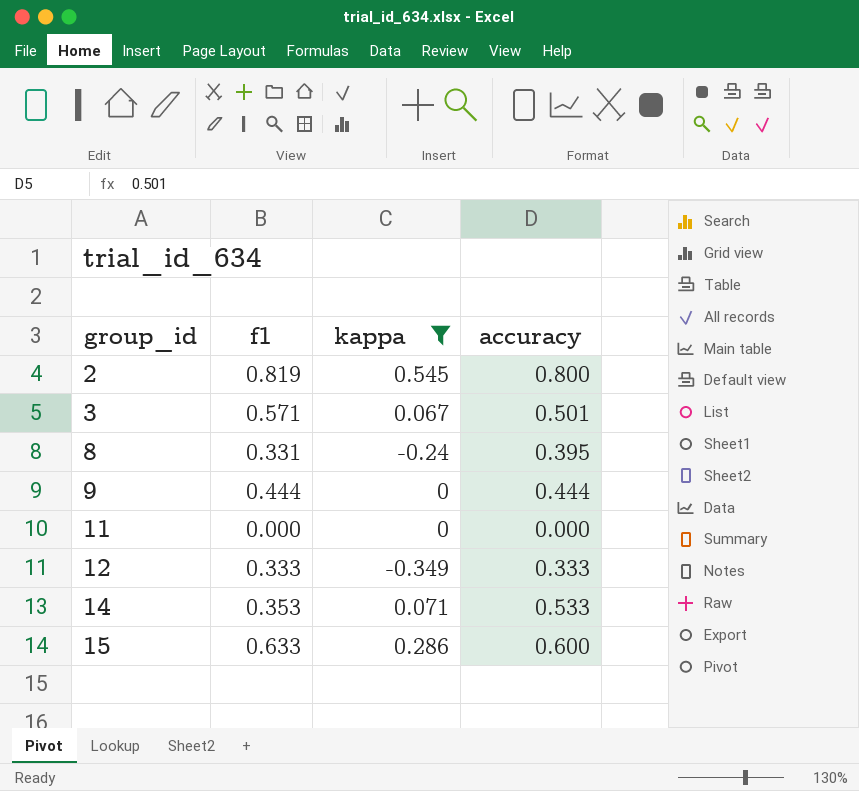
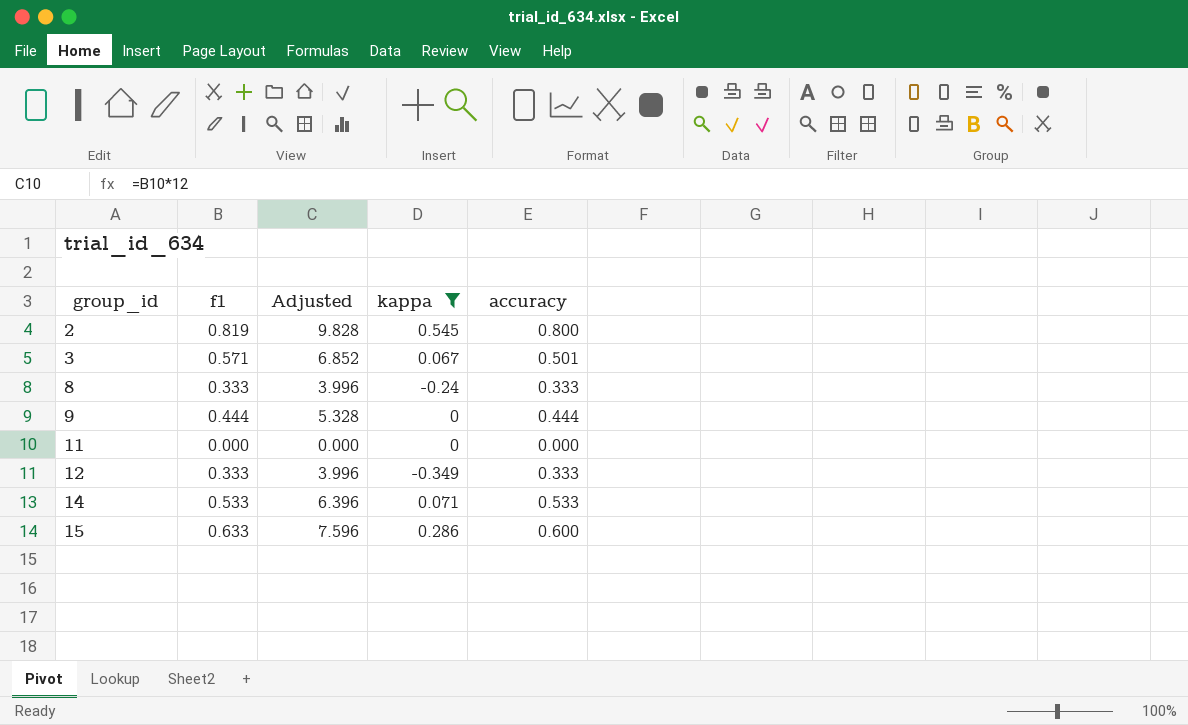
column Adjusted | formula: none -> [f1] * 12
8 | f1: 0.331 -> 0.333
8 | accuracy: 0.395 -> 0.333
14 | f1: 0.353 -> 0.533

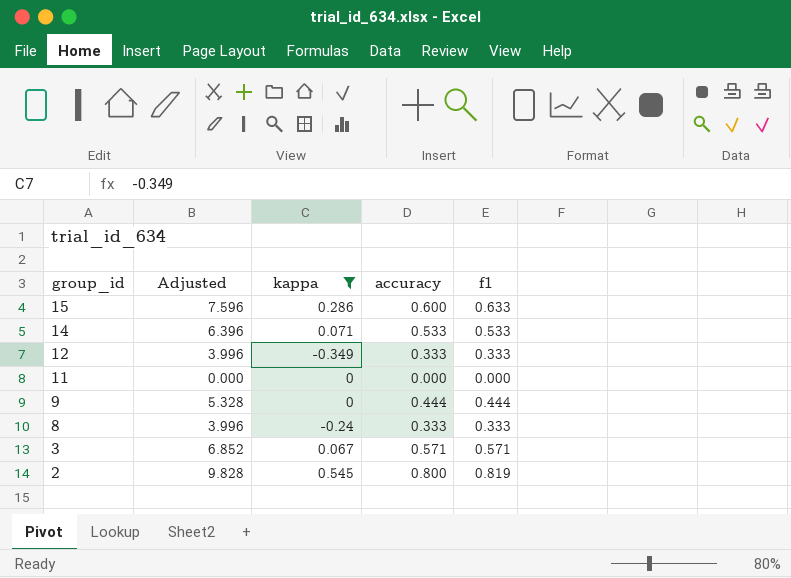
row order: group_id ascending -> group_id descending
column f1 | position: 2 -> 5
3 | accuracy: 0.501 -> 0.571

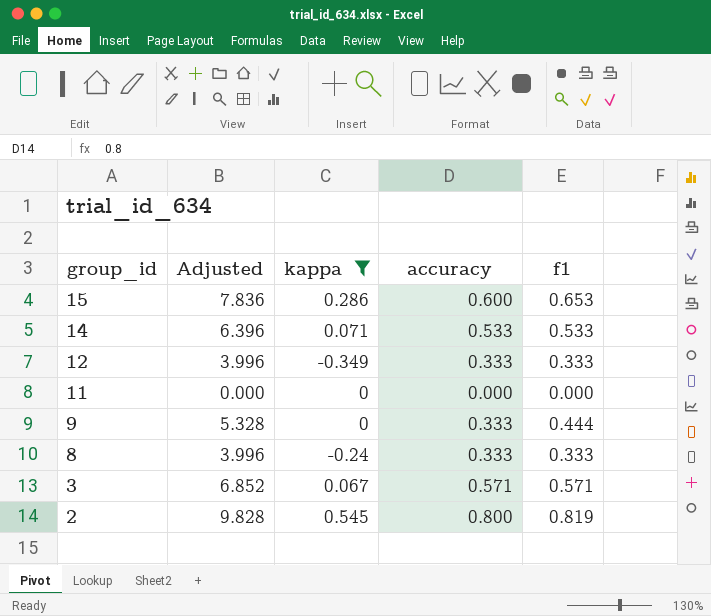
15 | Adjusted: 7.596 -> 7.836
15 | f1: 0.633 -> 0.653
9 | accuracy: 0.444 -> 0.333

